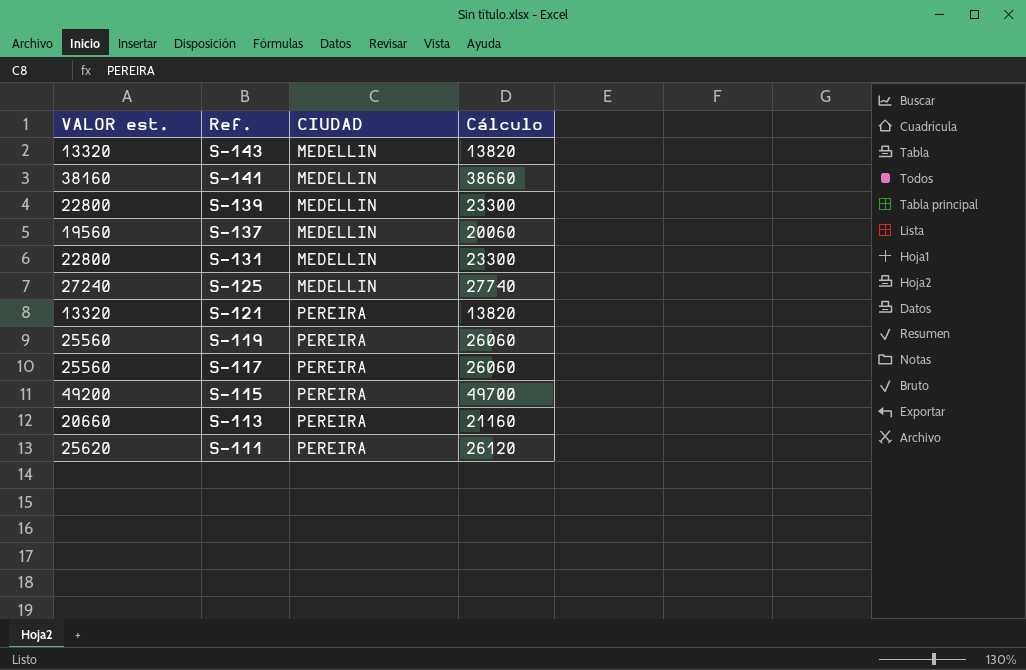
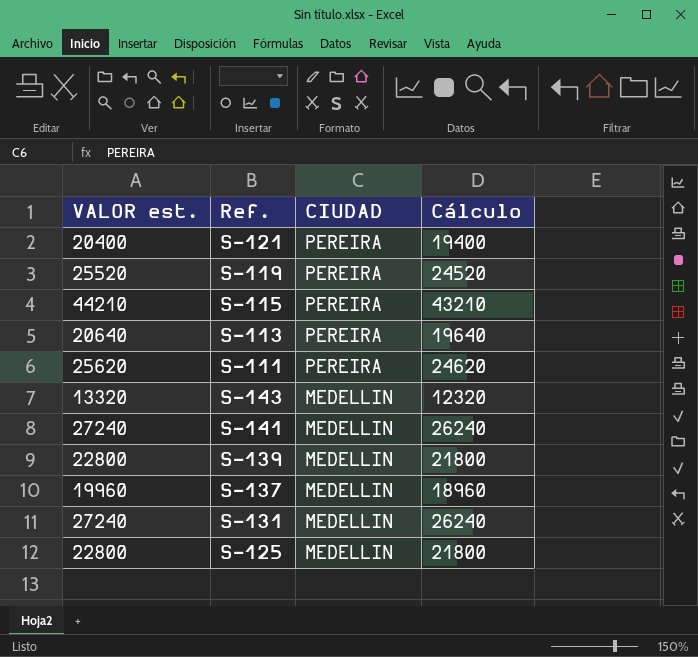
row order: Ref. descending -> CIUDAD descending
column Cálculo | formula: [VALOR est.] + 500 -> [VALOR est.] - 1000
row S-117: 25560 | PEREIRA | 26060 -> none
S-121 | VALOR est.: 13320 -> 20400
S-119 | VALOR est.: 25560 -> 25520
S-115 | VALOR est.: 49200 -> 44210
S-113 | VALOR est.: 20660 -> 20640
S-141 | VALOR est.: 38160 -> 27240
S-137 | VALOR est.: 19560 -> 19960
S-131 | VALOR est.: 22800 -> 27240
S-125 | VALOR est.: 27240 -> 22800

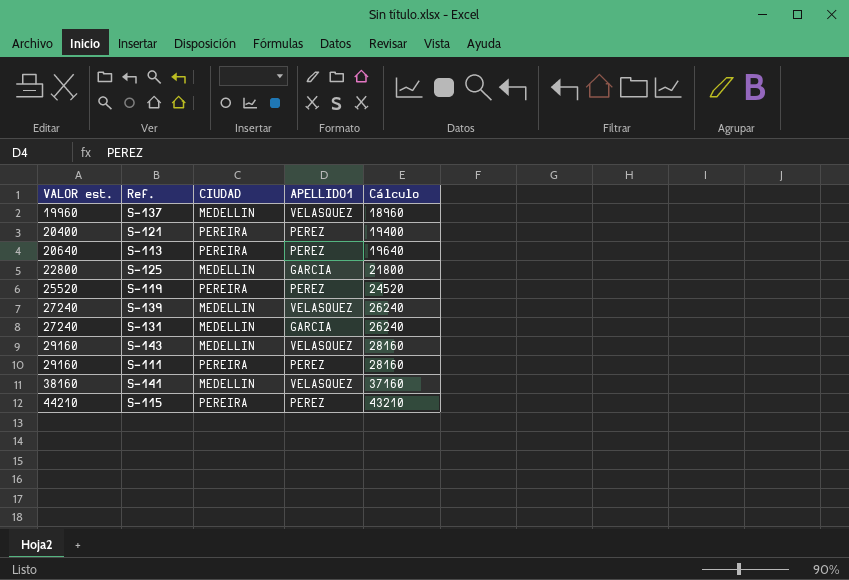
row order: CIUDAD descending -> VALOR est. ascending
column APELLIDO1 | position: none -> 4
S-139 | VALOR est.: 22800 -> 27240
S-139 | Cálculo: 21800 -> 26240
S-143 | VALOR est.: 13320 -> 29160
S-143 | Cálculo: 12320 -> 28160
S-111 | VALOR est.: 25620 -> 29160
S-111 | Cálculo: 24620 -> 28160
S-141 | VALOR est.: 27240 -> 38160
S-141 | Cálculo: 26240 -> 37160

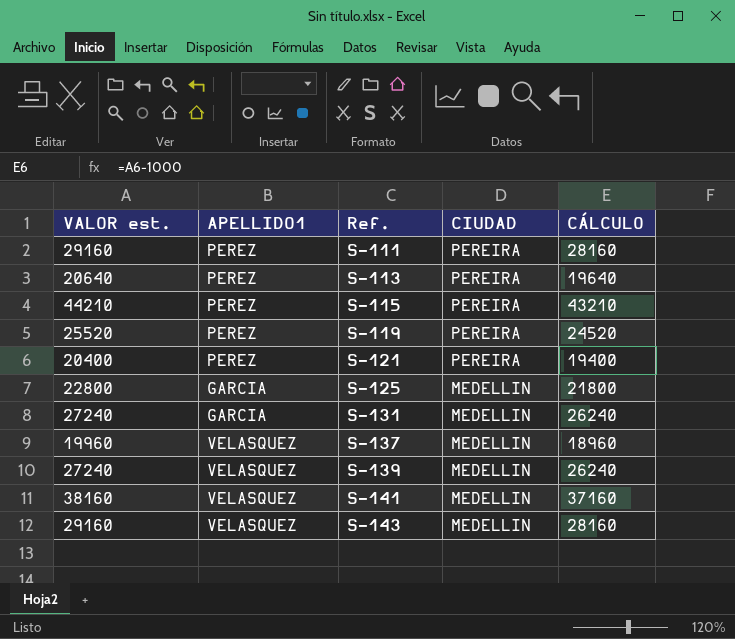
row order: VALOR est. ascending -> Ref. ascending
column APELLIDO1 | position: 4 -> 2
column name: Cálculo -> CÁLCULO

